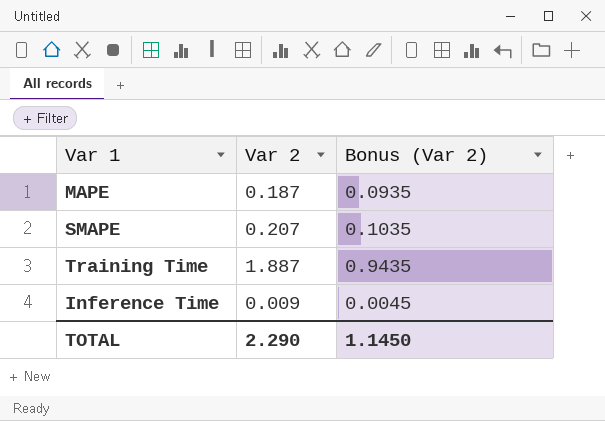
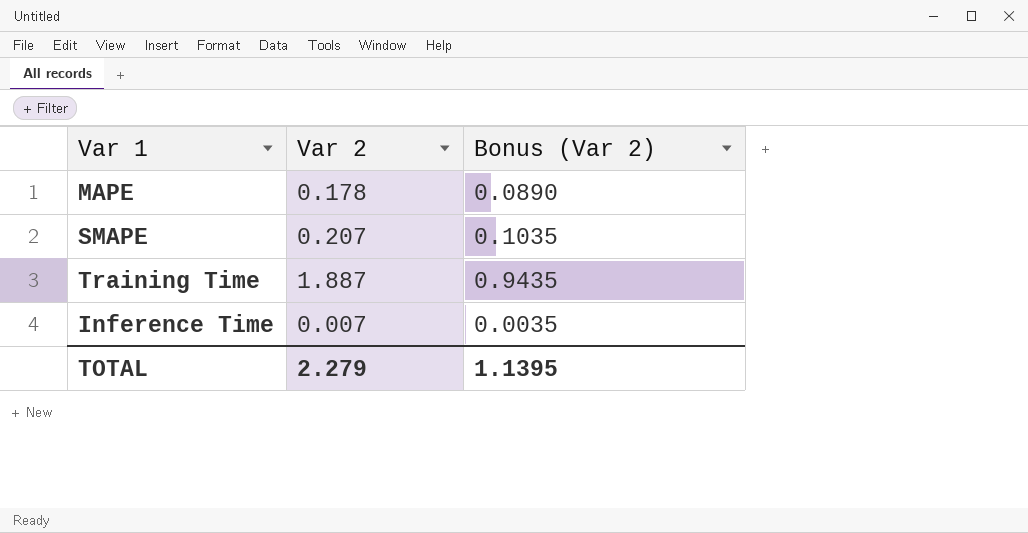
MAPE | Var 2: 0.187 -> 0.178
MAPE | Bonus (Var 2): 0.0935 -> 0.0890
Inference Time | Var 2: 0.009 -> 0.007
Inference Time | Bonus (Var 2): 0.0045 -> 0.0035
TOTAL | Var 2: 2.290 -> 2.279
TOTAL | Bonus (Var 2): 1.1450 -> 1.1395

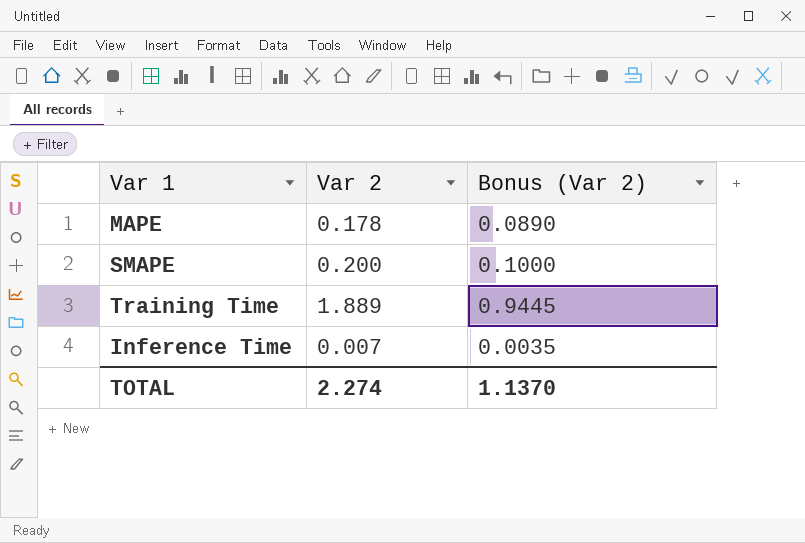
SMAPE | Var 2: 0.207 -> 0.200
SMAPE | Bonus (Var 2): 0.1035 -> 0.1000
Training Time | Var 2: 1.887 -> 1.889
Training Time | Bonus (Var 2): 0.9435 -> 0.9445
TOTAL | Var 2: 2.279 -> 2.274
TOTAL | Bonus (Var 2): 1.1395 -> 1.1370

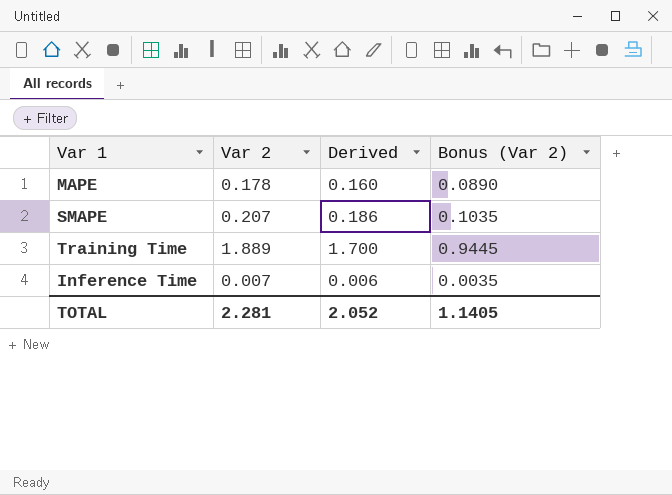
column Derived | formula: none -> [Var 2] * 0.9
SMAPE | Var 2: 0.200 -> 0.207
SMAPE | Bonus (Var 2): 0.1000 -> 0.1035
TOTAL | Var 2: 2.274 -> 2.281
TOTAL | Bonus (Var 2): 1.1370 -> 1.1405

